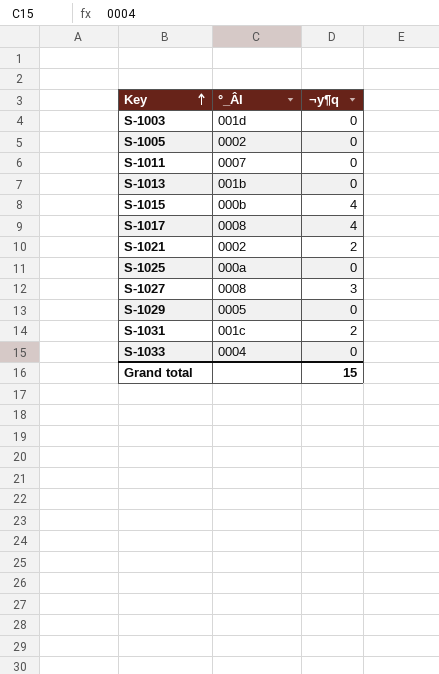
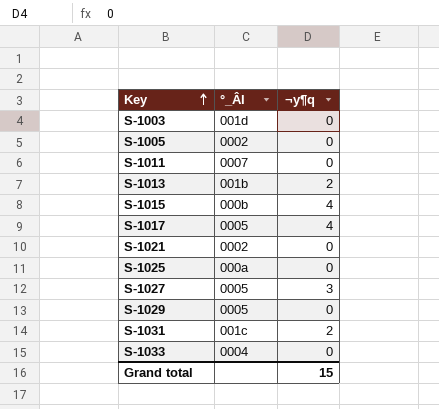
S-1013 | ¬y¶q: 0 -> 2
S-1017 | °_ÂI: 0008 -> 0005
S-1021 | ¬y¶q: 2 -> 0
S-1027 | °_ÂI: 0008 -> 0005

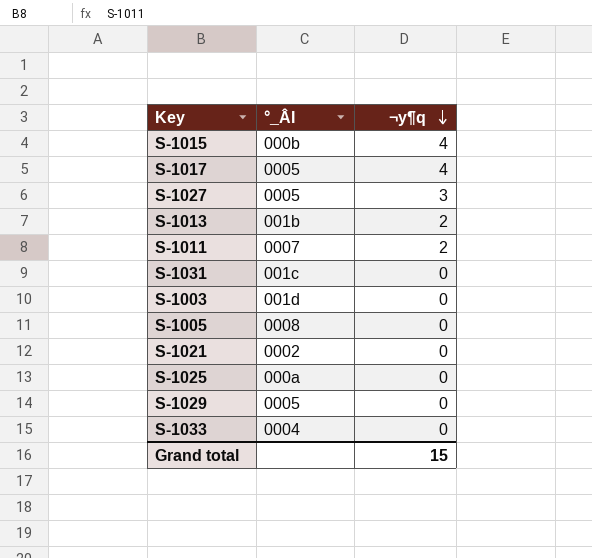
row order: Key ascending -> ¬y¶q descending
S-1011 | ¬y¶q: 0 -> 2
S-1031 | ¬y¶q: 2 -> 0
S-1005 | °_ÂI: 0002 -> 0008

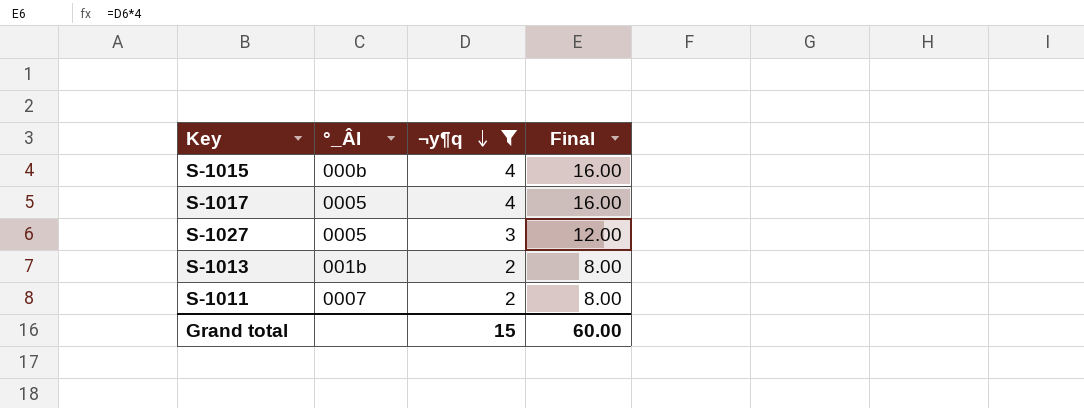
filter: none -> ¬y¶q != 0
column Final | formula: none -> [¬y¶q] * 4

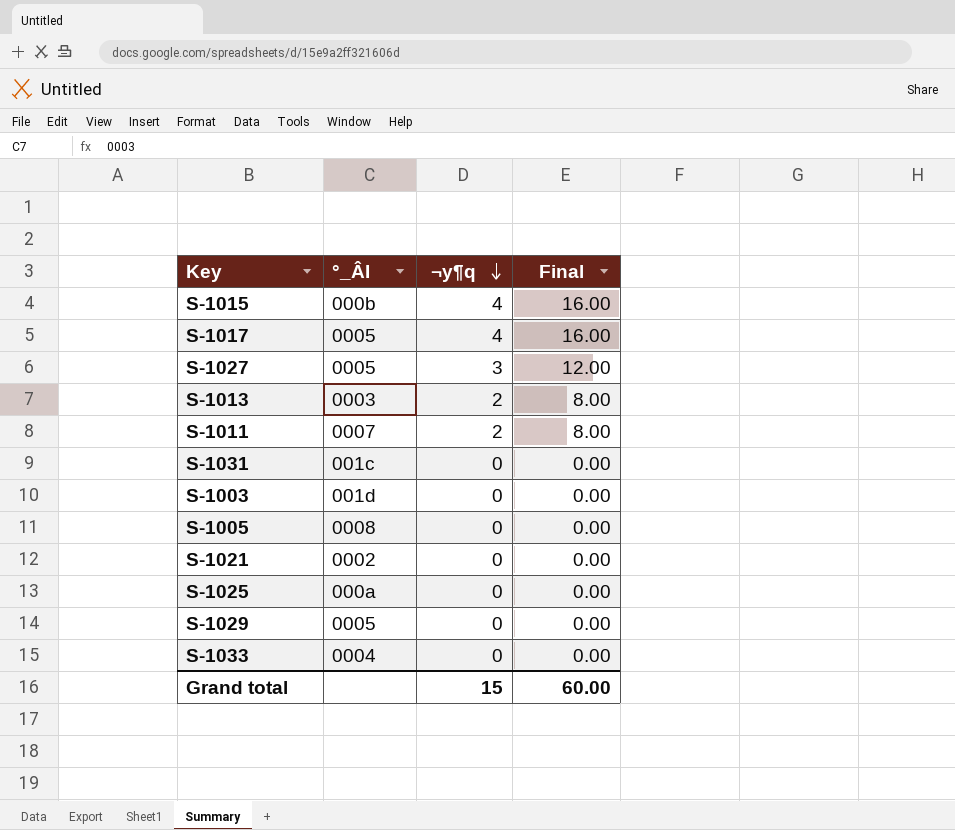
filter: ¬y¶q != 0 -> none
S-1013 | °_ÂI: 001b -> 0003

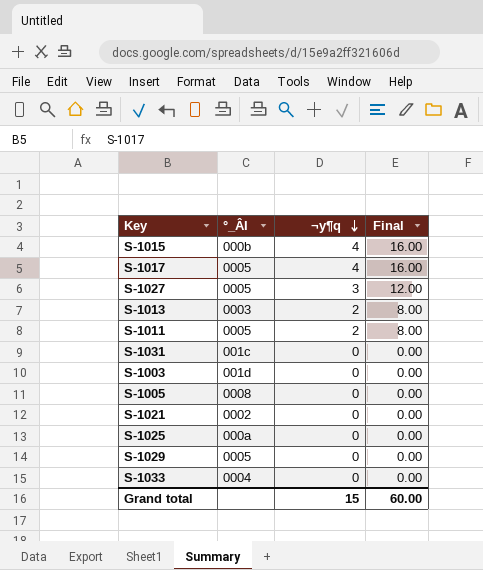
S-1011 | °_ÂI: 0007 -> 0005

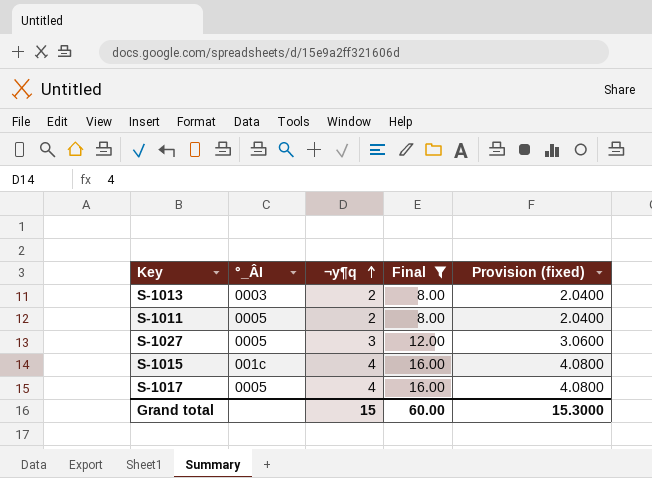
filter: none -> Final != 0.00
row order: ¬y¶q descending -> ¬y¶q ascending
column Provision (fixed) | formula: none -> [¬y¶q] * 1.02
S-1015 | °_ÂI: 000b -> 001c

